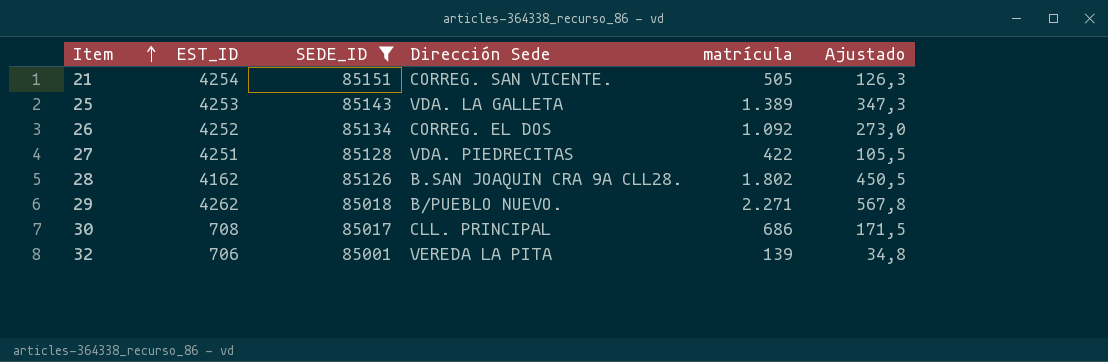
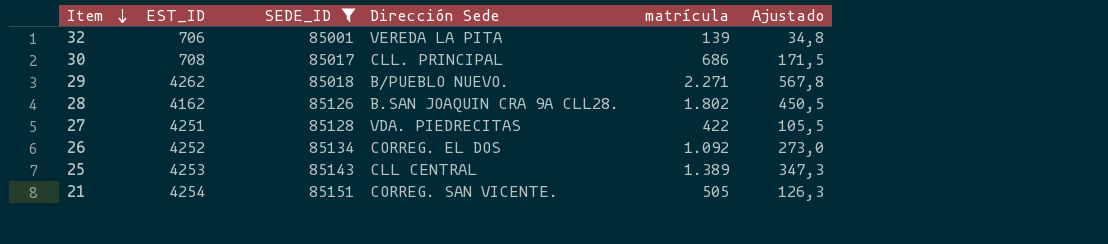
row order: Item ascending -> Item descending
25 | Dirección Sede: VDA. LA GALLETA -> CLL CENTRAL

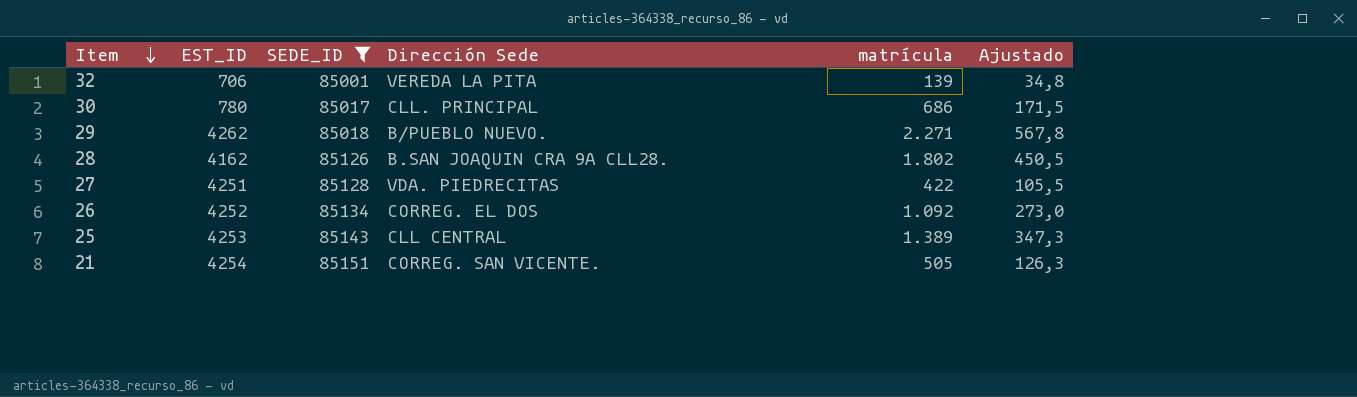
30 | EST_ID: 708 -> 780

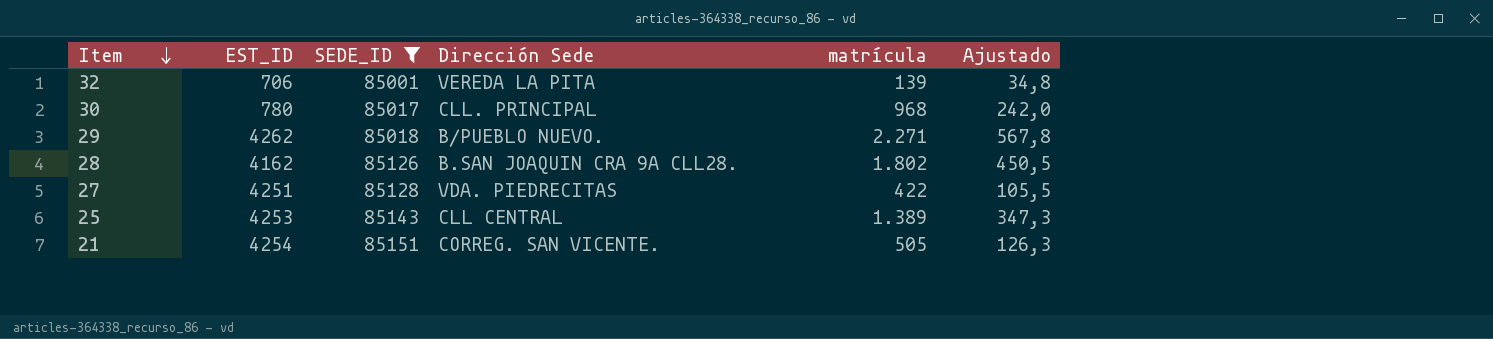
row 26: 4252 | 85134 | CORREG. EL DOS | 1.092 | 273,0 -> none
30 | matrícula: 686 -> 968
30 | Ajustado: 171,5 -> 242,0

